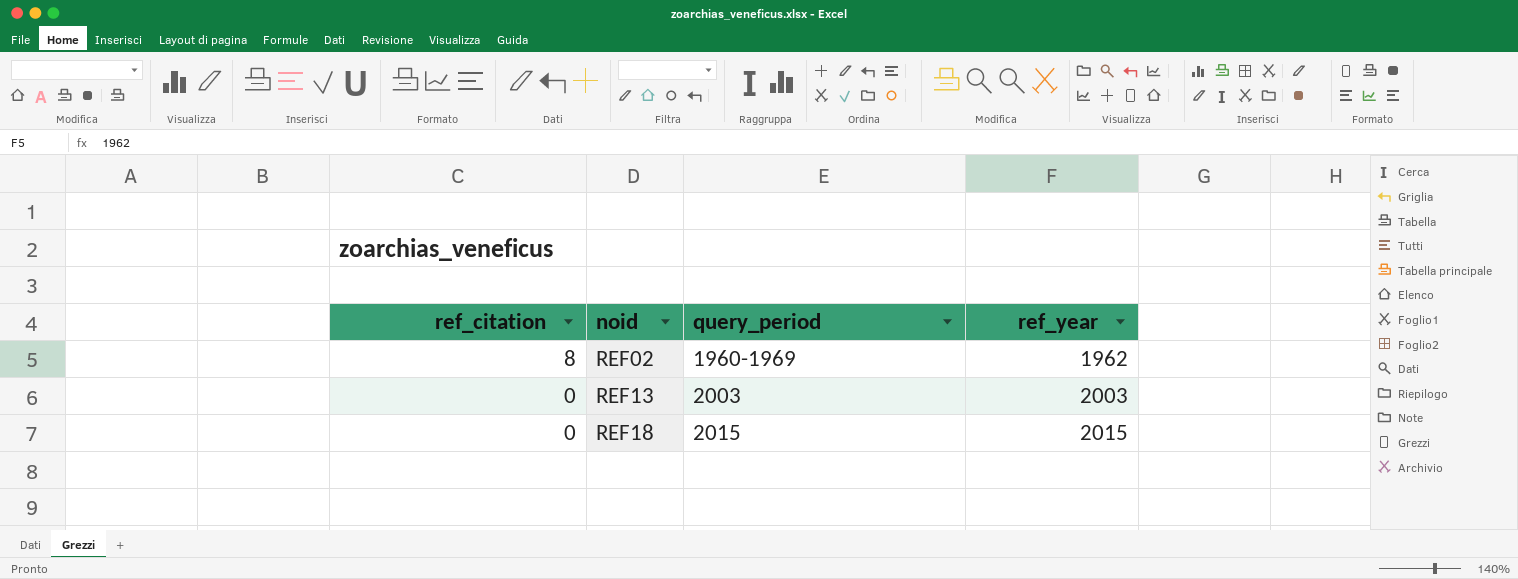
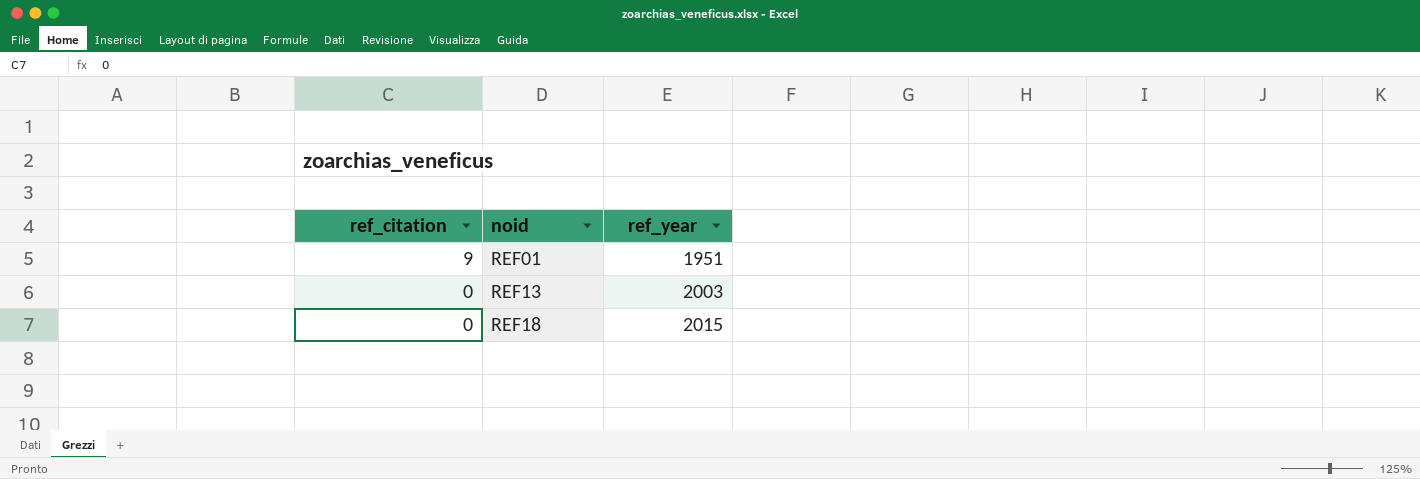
column query_period | position: 3 -> none
row REF02: 8 | 1960-1969 | 1962 -> none
row REF01: none -> 9 | 1951

